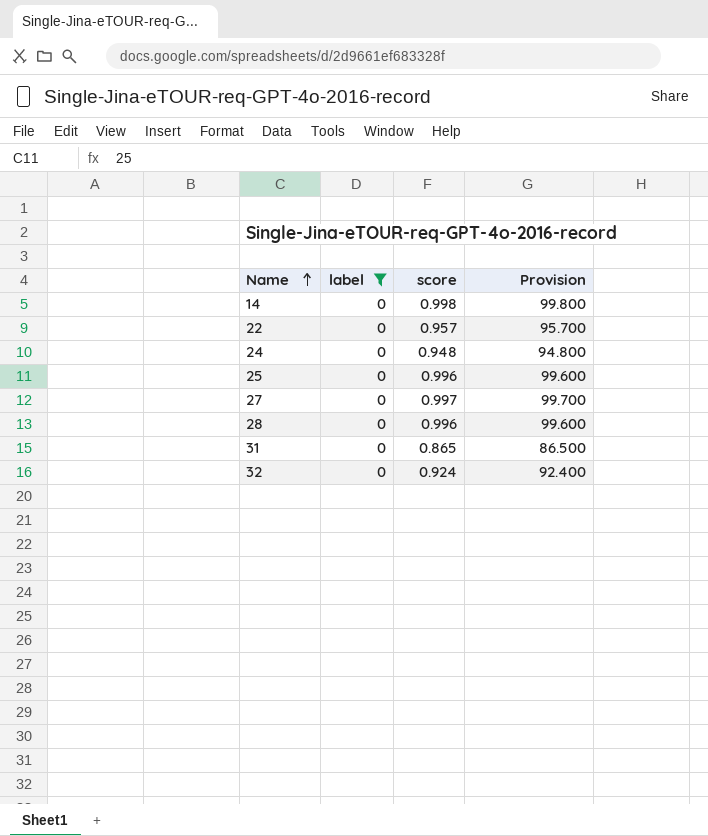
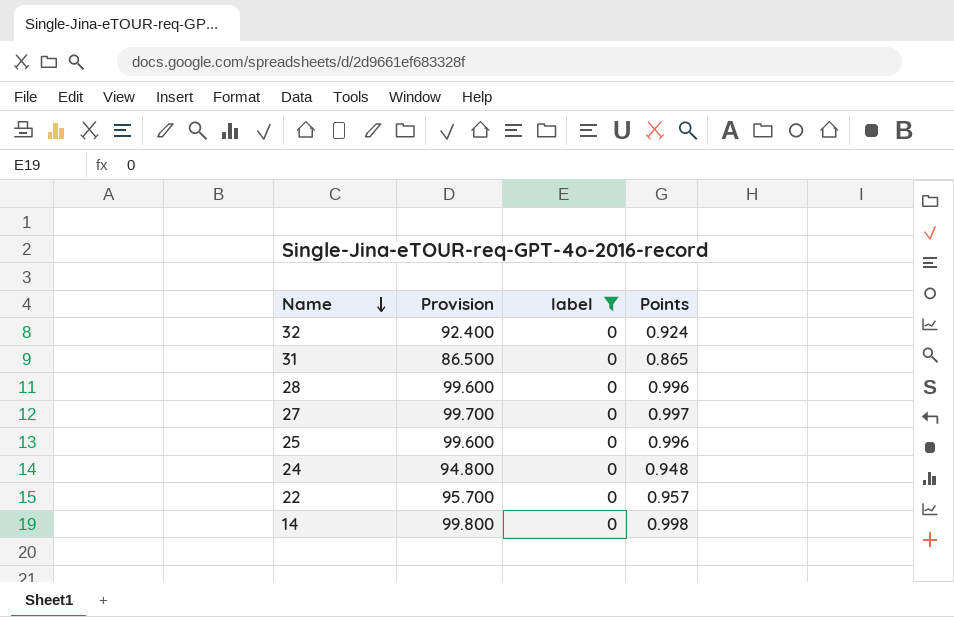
row order: Name ascending -> Name descending
column Provision | position: 4 -> 2
column name: score -> Points

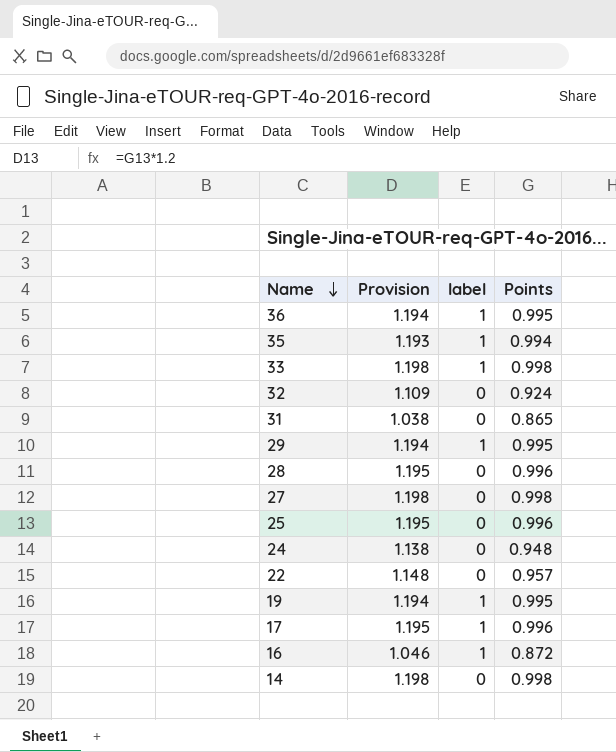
filter: label = 0 -> none
column Provision | formula: [Points] * 100 -> [Points] * 1.2
27 | Points: 0.997 -> 0.998

